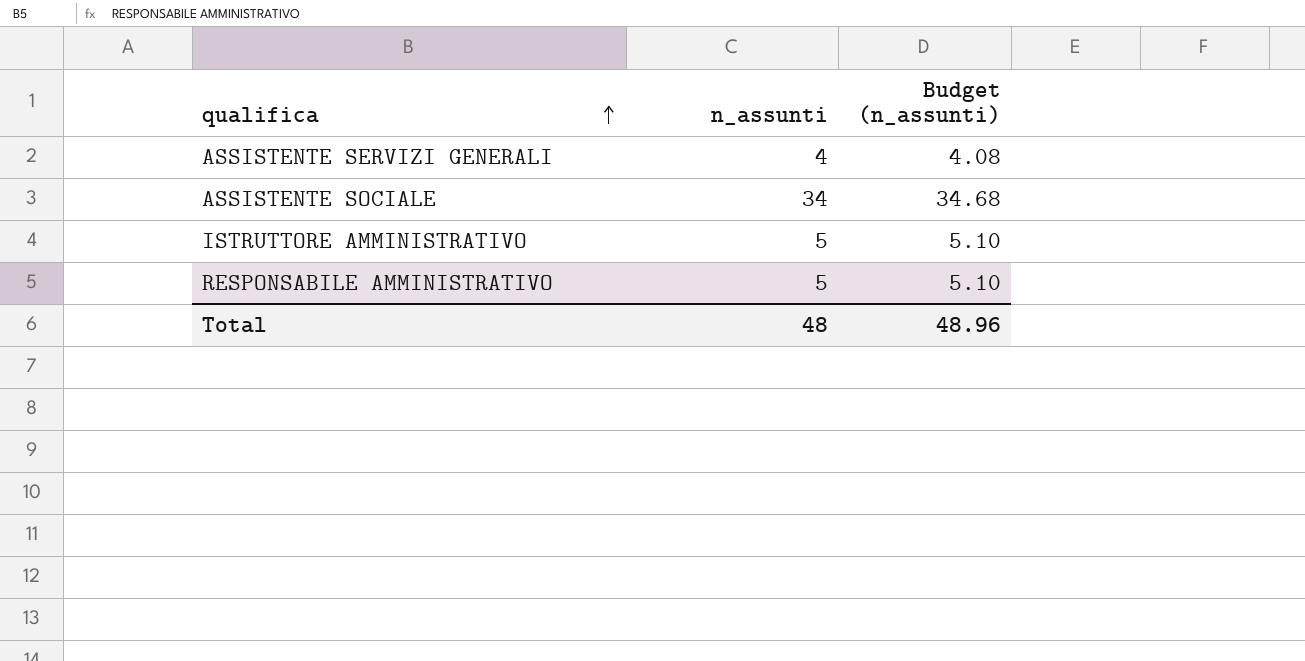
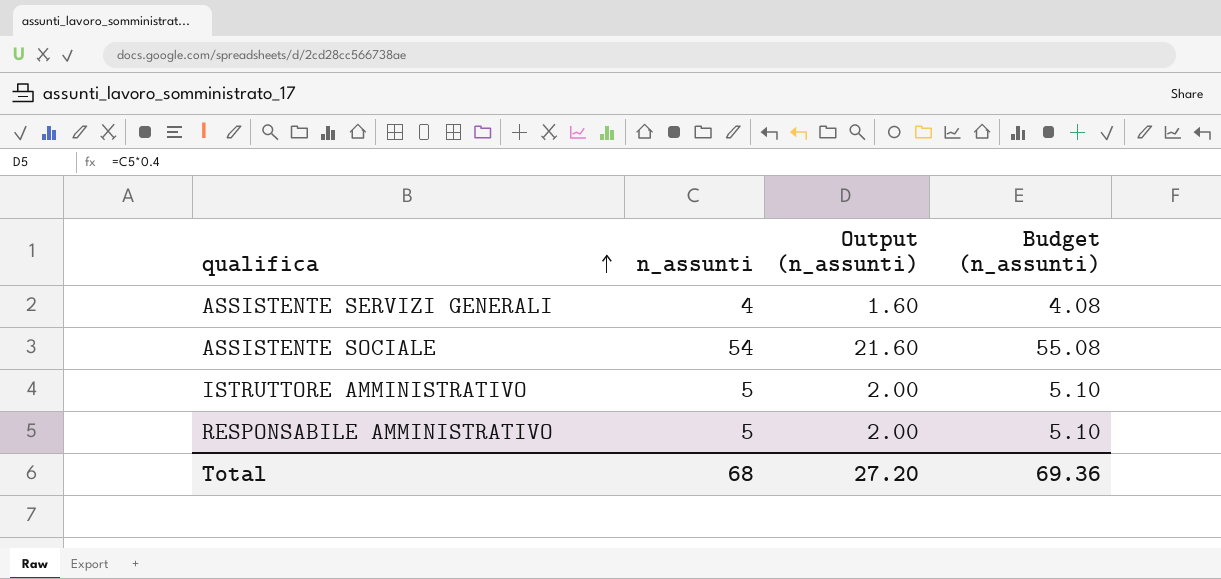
column Output (n_assunti) | formula: none -> [n_assunti] * 0.4
ASSISTENTE SOCIALE | n_assunti: 34 -> 54
ASSISTENTE SOCIALE | Budget (n_assunti): 34.68 -> 55.08
Total | n_assunti: 48 -> 68
Total | Budget (n_assunti): 48.96 -> 69.36

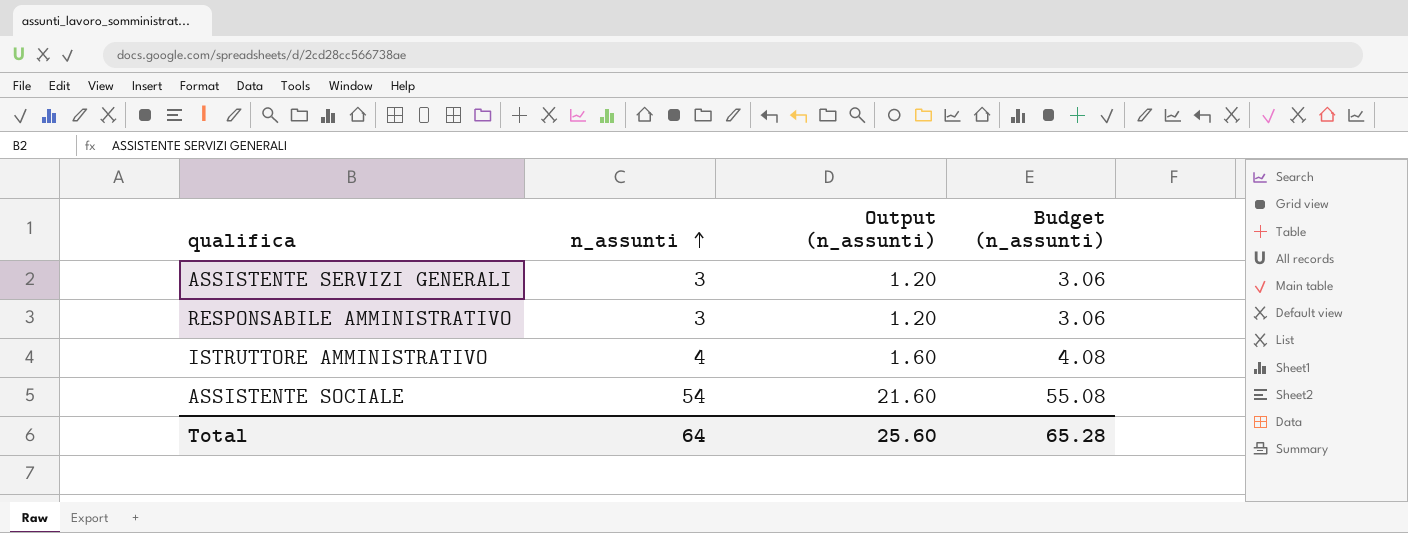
row order: qualifica ascending -> n_assunti ascending
ASSISTENTE SERVIZI GENERALI | n_assunti: 4 -> 3
ASSISTENTE SERVIZI GENERALI | Output (n_assunti): 1.60 -> 1.20
ASSISTENTE SERVIZI GENERALI | Budget (n_assunti): 4.08 -> 3.06
RESPONSABILE AMMINISTRATIVO | n_assunti: 5 -> 3
RESPONSABILE AMMINISTRATIVO | Output (n_assunti): 2.00 -> 1.20
RESPONSABILE AMMINISTRATIVO | Budget (n_assunti): 5.10 -> 3.06
ISTRUTTORE AMMINISTRATIVO | n_assunti: 5 -> 4
ISTRUTTORE AMMINISTRATIVO | Output (n_assunti): 2.00 -> 1.60
ISTRUTTORE AMMINISTRATIVO | Budget (n_assunti): 5.10 -> 4.08
Total | n_assunti: 68 -> 64
Total | Output (n_assunti): 27.20 -> 25.60
Total | Budget (n_assunti): 69.36 -> 65.28

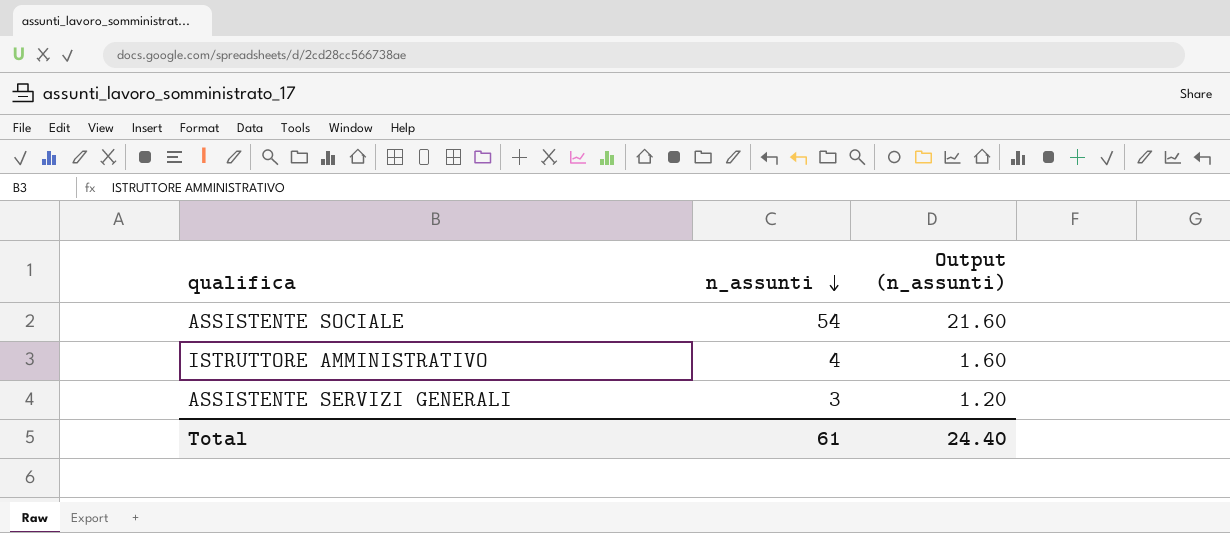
row order: n_assunti ascending -> n_assunti descending
column Budget (n_assunti) | formula: [n_assunti] * 1.02 -> none
row RESPONSABILE AMMINISTRATIVO: 3 | 1.20 | 3.06 -> none
Total | n_assunti: 64 -> 61
Total | Output (n_assunti): 25.60 -> 24.40

